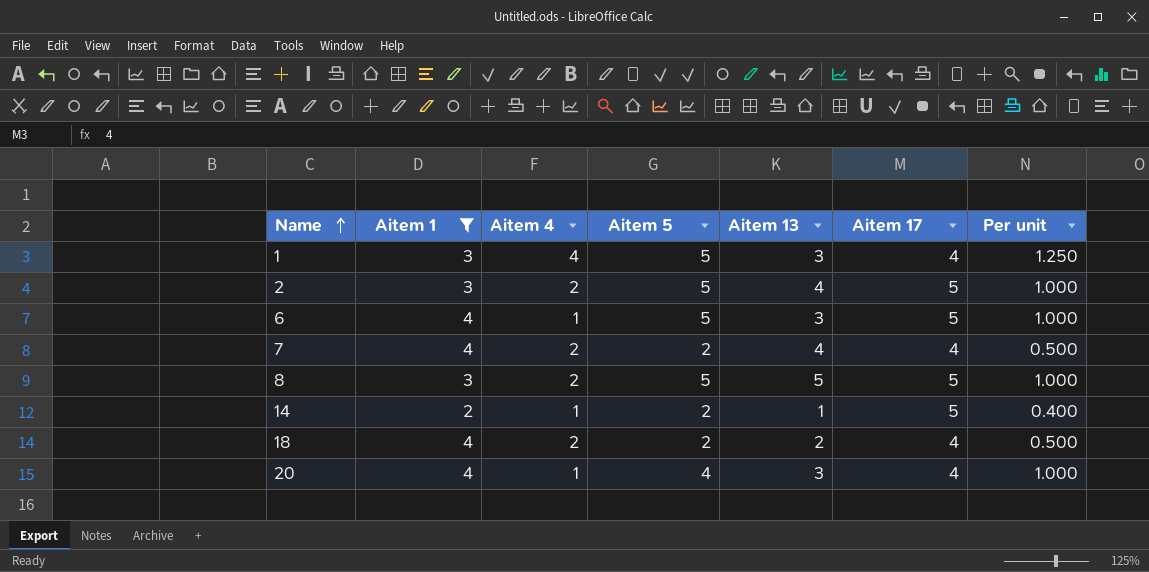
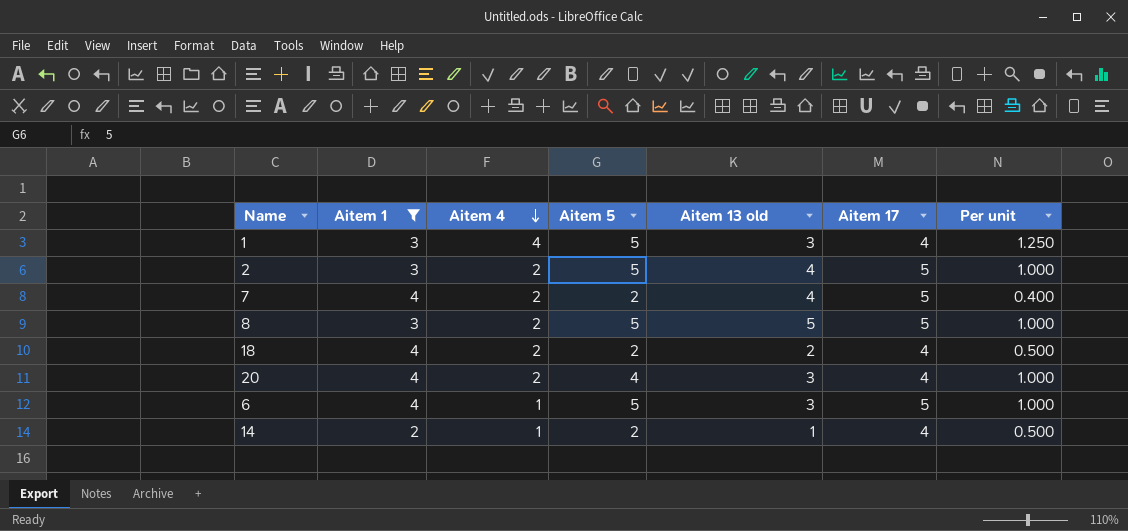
row order: Name ascending -> Aitem 4 descending
column name: Aitem 13 -> Aitem 13 old
7 | Aitem 17: 4 -> 5
7 | Per unit: 0.500 -> 0.400
20 | Aitem 4: 1 -> 2
14 | Aitem 17: 5 -> 4
14 | Per unit: 0.400 -> 0.500

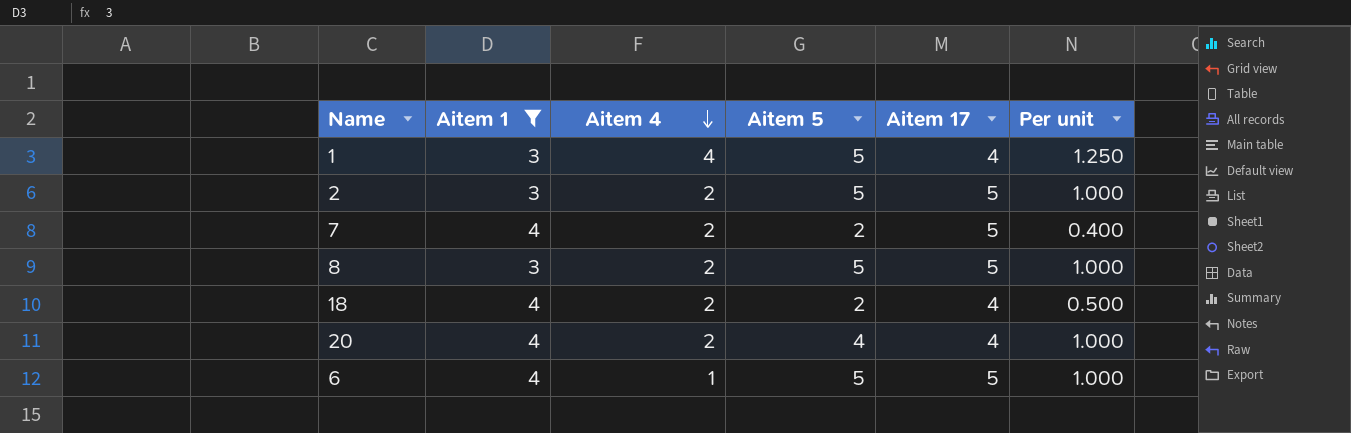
column Aitem 13 old | position: 5 -> none
row 14: 2 | 1 | 2 | 1 | 4 | 0.500 -> none

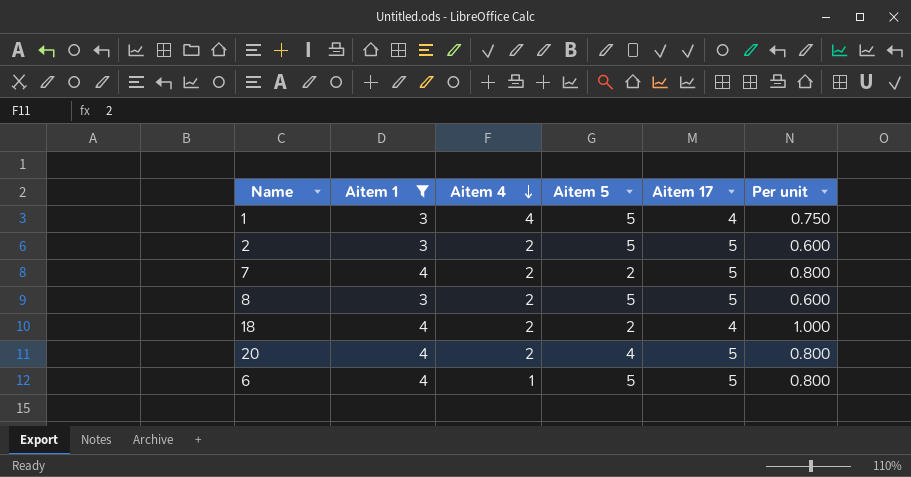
column Per unit | formula: [Aitem 5] / [Aitem 17] -> [Aitem 1] / [Aitem 17]
20 | Aitem 17: 4 -> 5

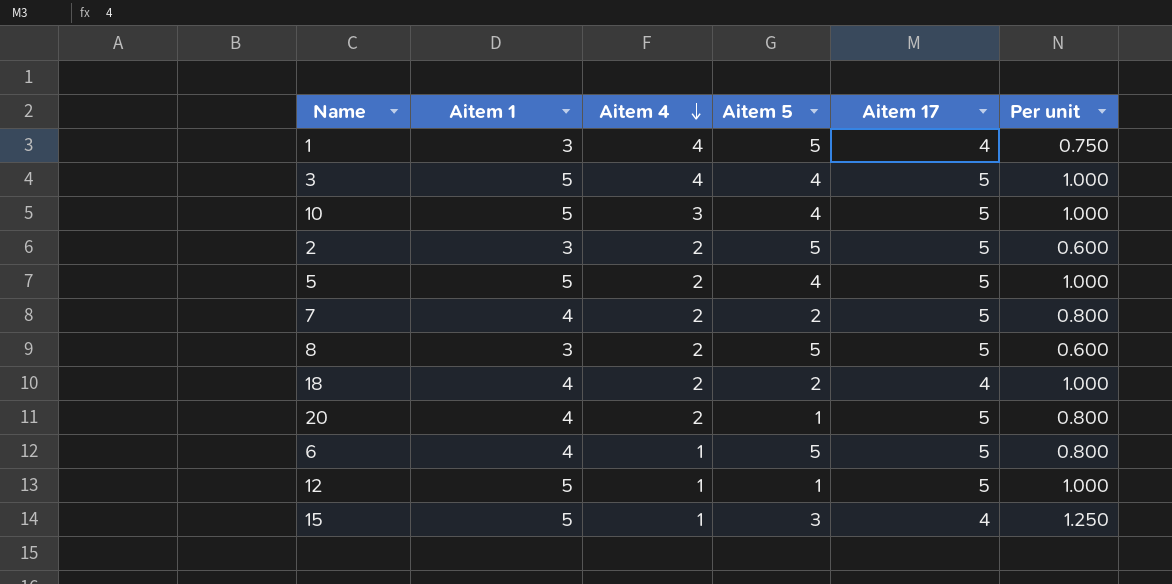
filter: Aitem 1 != 5 -> none
20 | Aitem 5: 4 -> 1

